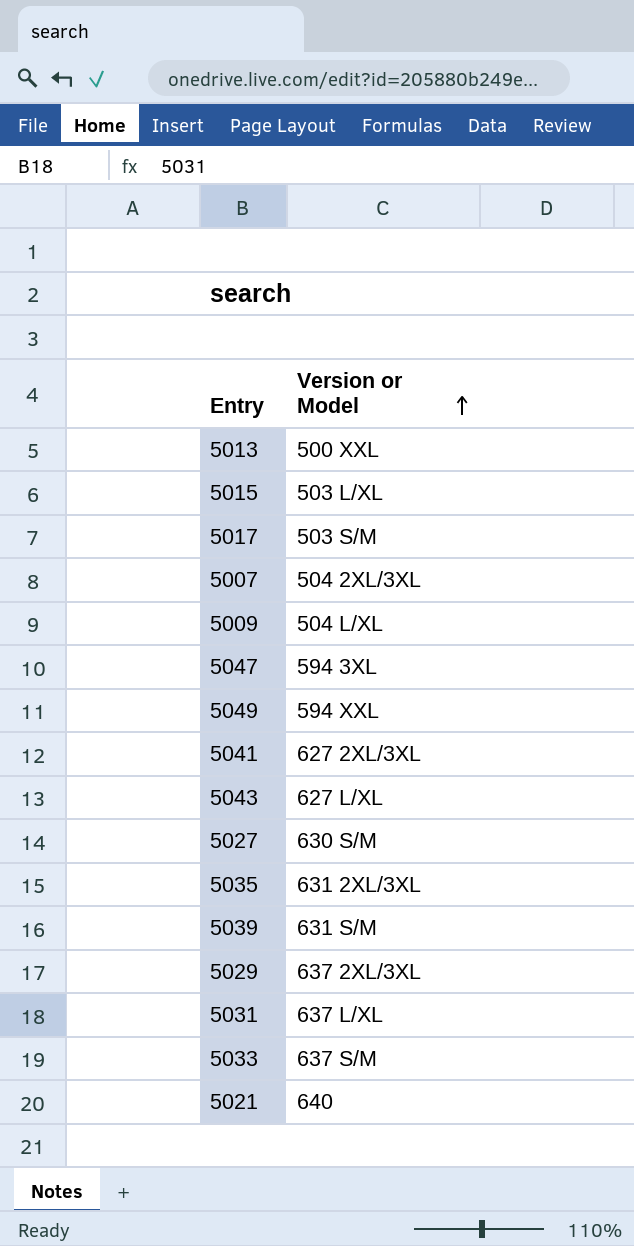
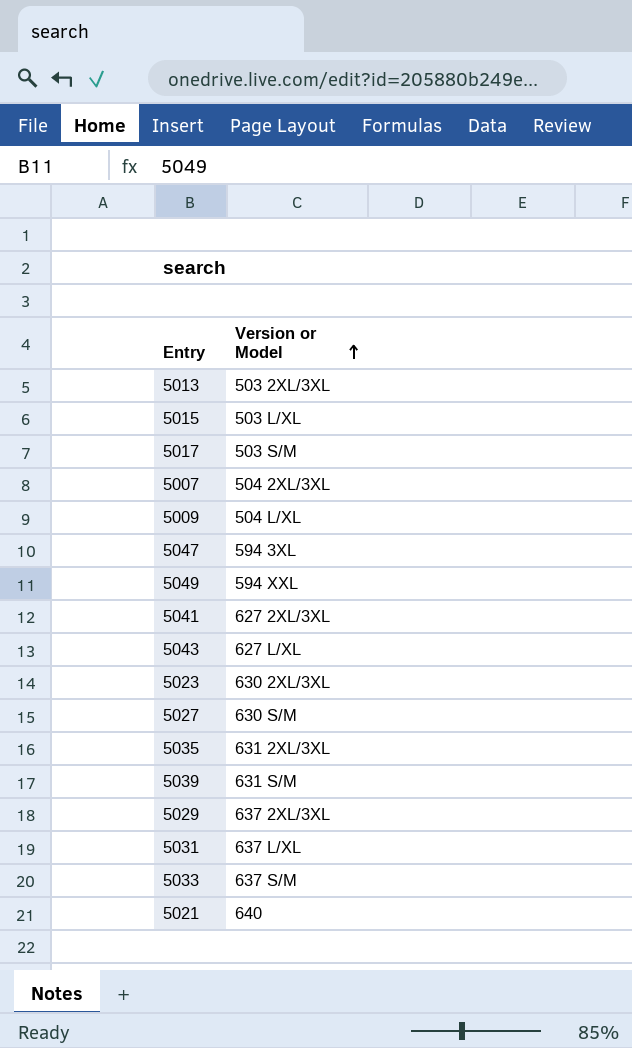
5013 | Version or Model: 500 XXL -> 503 2XL/3XL
row 5023: none -> 630 2XL/3XL

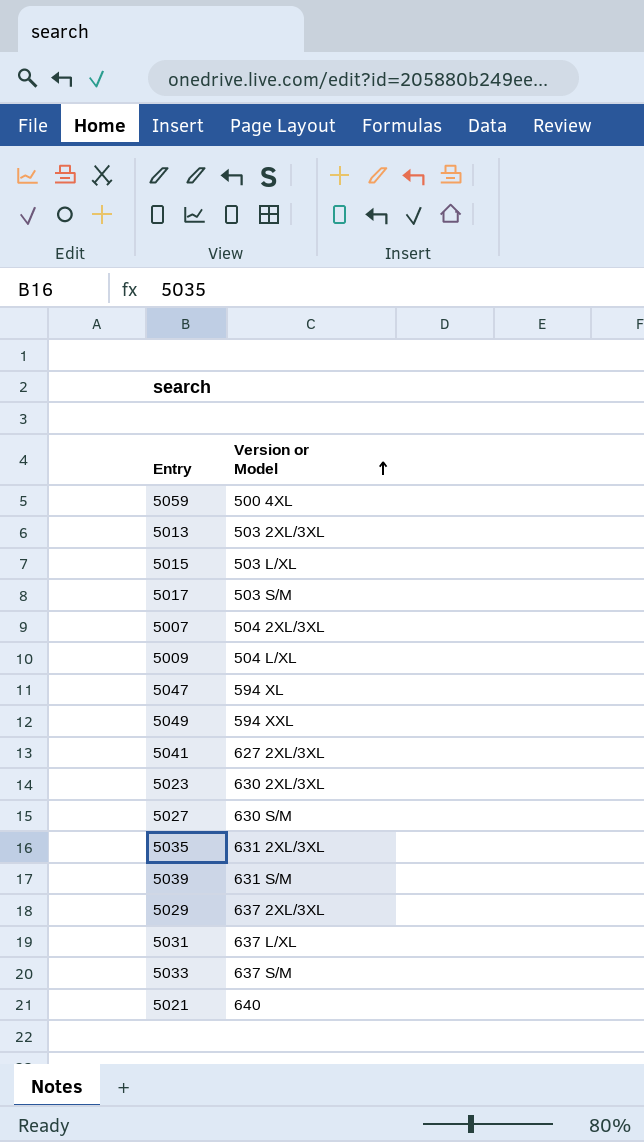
row 5043: 627 L/XL -> none
row 5059: none -> 500 4XL
5047 | Version or Model: 594 3XL -> 594 XL

